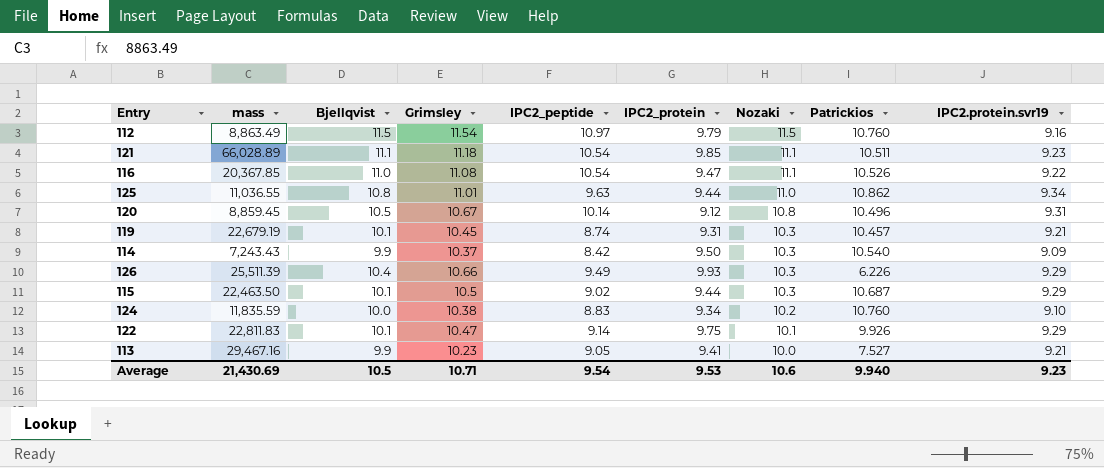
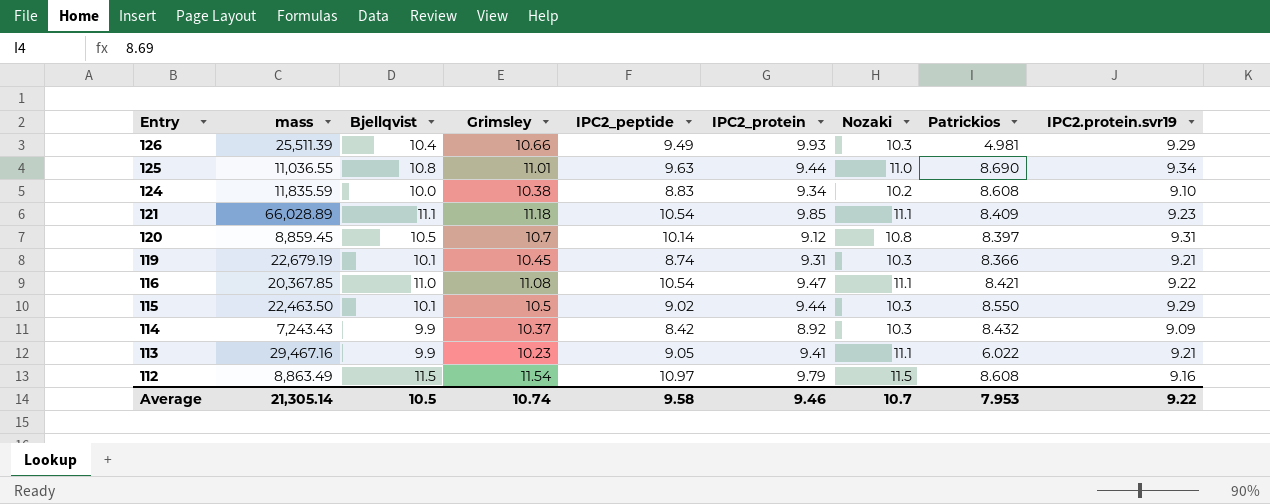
row order: Nozaki descending -> Entry descending
row 122: 22,811.83 | 10.1 | 10.47 | 9.14 | 9.75 | 10.1 | 9.926 | 9.29 -> none
126 | Patrickios: 6.226 -> 4.981
125 | Patrickios: 10.862 -> 8.690
124 | Patrickios: 10.760 -> 8.608
121 | Patrickios: 10.511 -> 8.409
120 | Grimsley: 10.67 -> 10.7
120 | Patrickios: 10.496 -> 8.397
119 | Patrickios: 10.457 -> 8.366
116 | Patrickios: 10.526 -> 8.421
115 | Patrickios: 10.687 -> 8.550
114 | IPC2_protein: 9.50 -> 8.92
114 | Patrickios: 10.540 -> 8.432
113 | Nozaki: 10.0 -> 11.1
113 | Patrickios: 7.527 -> 6.022
112 | Patrickios: 10.760 -> 8.608
Average | mass: 21,430.69 -> 21,305.14
Average | Grimsley: 10.71 -> 10.74
Average | IPC2_peptide: 9.54 -> 9.58
Average | IPC2_protein: 9.53 -> 9.46
Average | Nozaki: 10.6 -> 10.7
Average | Patrickios: 9.940 -> 7.953
Average | IPC2.protein.svr19: 9.23 -> 9.22

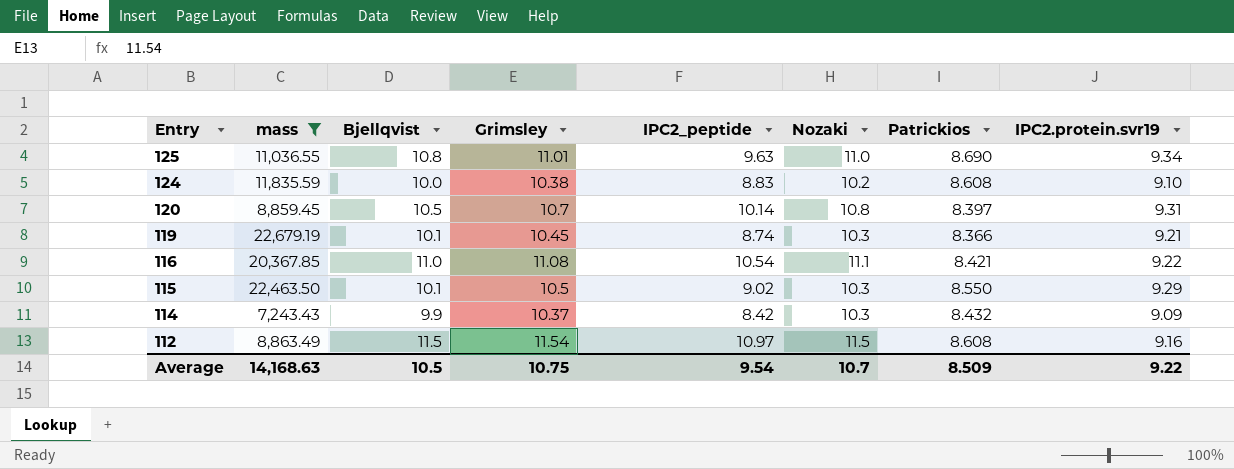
filter: none -> mass <= 22,679.19
column IPC2_protein | position: 6 -> none
Average | mass: 21,305.14 -> 14,168.63
Average | Grimsley: 10.74 -> 10.75
Average | IPC2_peptide: 9.58 -> 9.54
Average | Patrickios: 7.953 -> 8.509

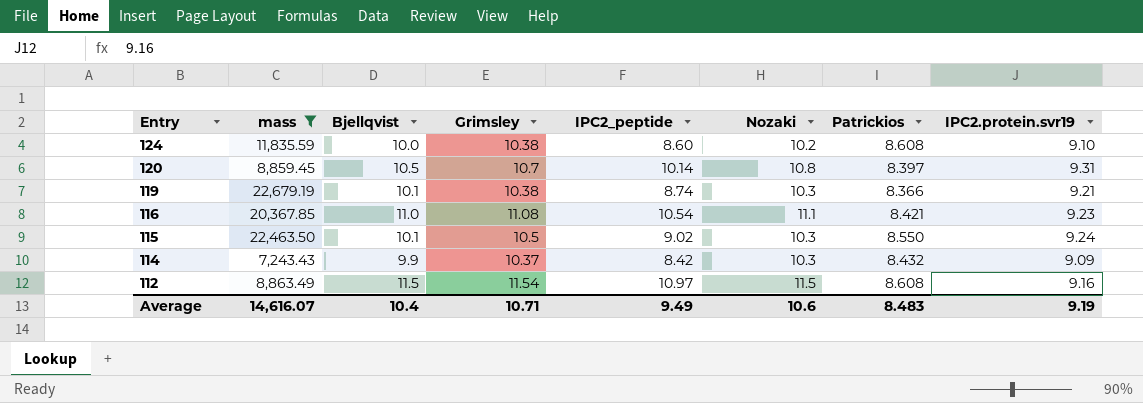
row 125: 11,036.55 | 10.8 | 11.01 | 9.63 | 11.0 | 8.690 | 9.34 -> none
124 | IPC2_peptide: 8.83 -> 8.60
119 | Grimsley: 10.45 -> 10.38
116 | IPC2.protein.svr19: 9.22 -> 9.23
115 | IPC2.protein.svr19: 9.29 -> 9.24
Average | mass: 14,168.63 -> 14,616.07
Average | Bjellqvist: 10.5 -> 10.4
Average | Grimsley: 10.75 -> 10.71
Average | IPC2_peptide: 9.54 -> 9.49
Average | Nozaki: 10.7 -> 10.6
Average | Patrickios: 8.509 -> 8.483
Average | IPC2.protein.svr19: 9.22 -> 9.19

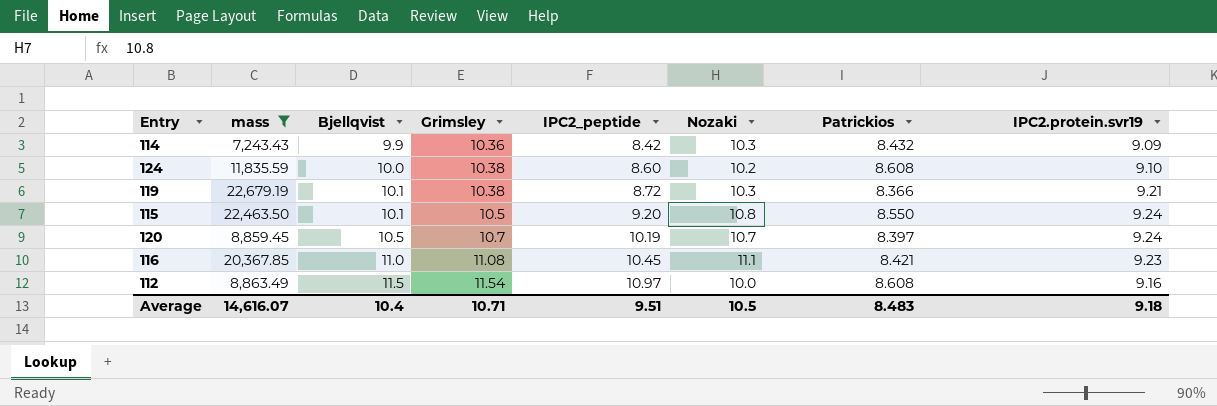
row order: Entry descending -> Bjellqvist ascending
114 | Grimsley: 10.37 -> 10.36
119 | IPC2_peptide: 8.74 -> 8.72
115 | IPC2_peptide: 9.02 -> 9.20
115 | Nozaki: 10.3 -> 10.8
120 | IPC2_peptide: 10.14 -> 10.19
120 | Nozaki: 10.8 -> 10.7
120 | IPC2.protein.svr19: 9.31 -> 9.24
116 | IPC2_peptide: 10.54 -> 10.45
112 | Nozaki: 11.5 -> 10.0
Average | IPC2_peptide: 9.49 -> 9.51
Average | Nozaki: 10.6 -> 10.5
Average | IPC2.protein.svr19: 9.19 -> 9.18

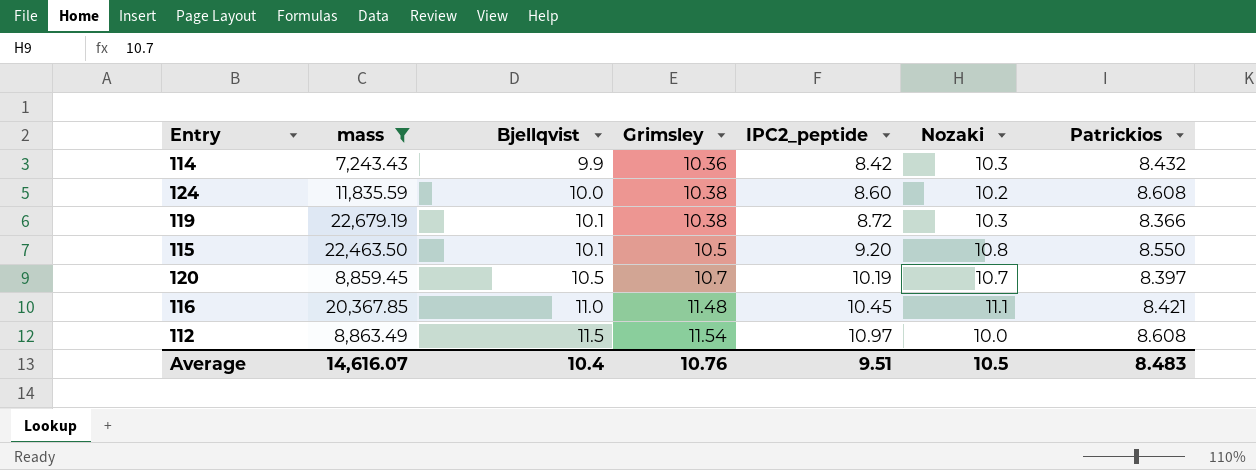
column IPC2.protein.svr19 | position: 8 -> none
116 | Grimsley: 11.08 -> 11.48
Average | Grimsley: 10.71 -> 10.76

